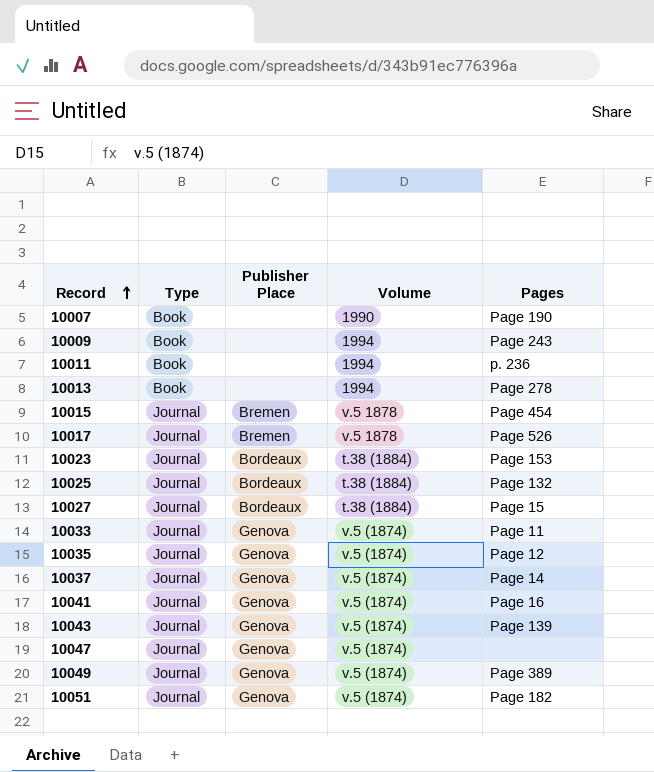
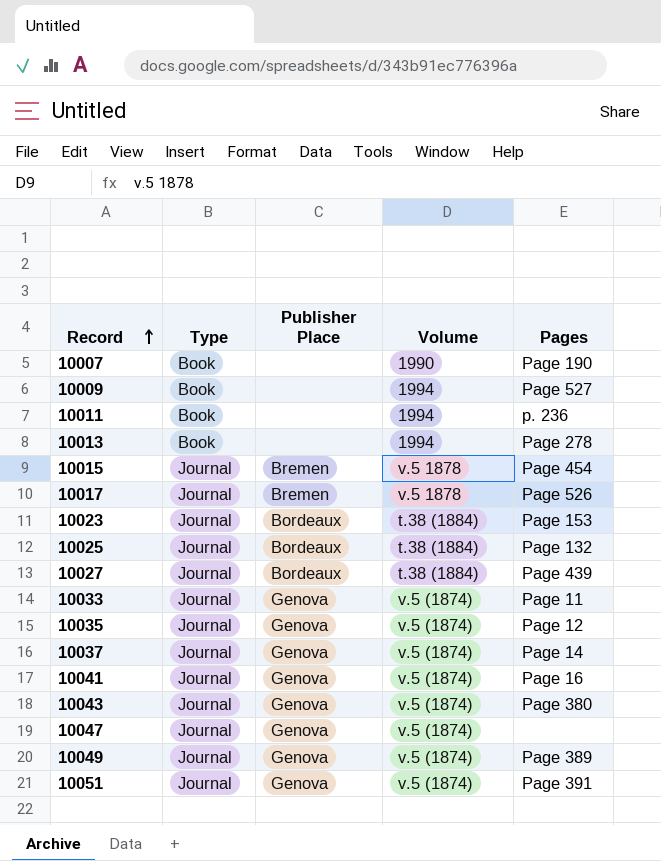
10009 | Pages: Page 243 -> Page 527
10027 | Pages: Page 15 -> Page 439
10043 | Pages: Page 139 -> Page 380
10051 | Pages: Page 182 -> Page 391

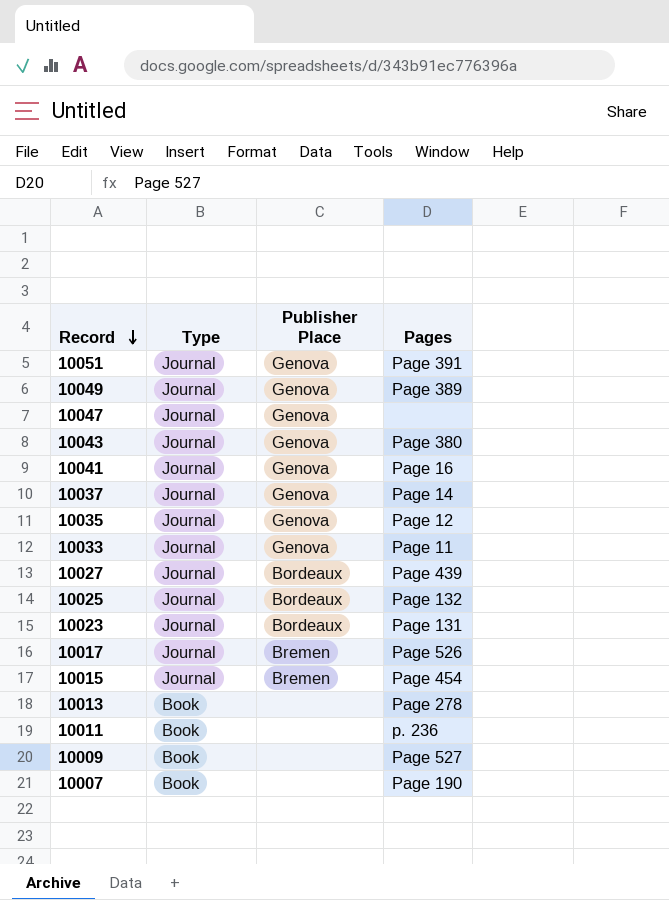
row order: Record ascending -> Record descending
column Volume | position: 4 -> none
10023 | Pages: Page 153 -> Page 131

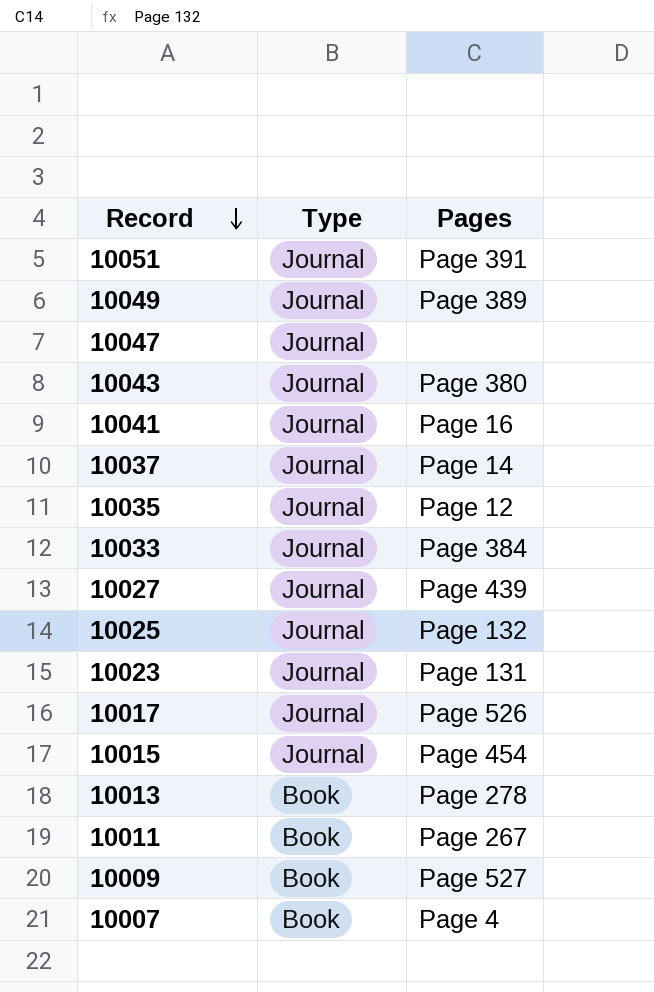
column Publisher Place | position: 3 -> none
10033 | Pages: Page 11 -> Page 384
10011 | Pages: p. 236 -> Page 267
10007 | Pages: Page 190 -> Page 4

